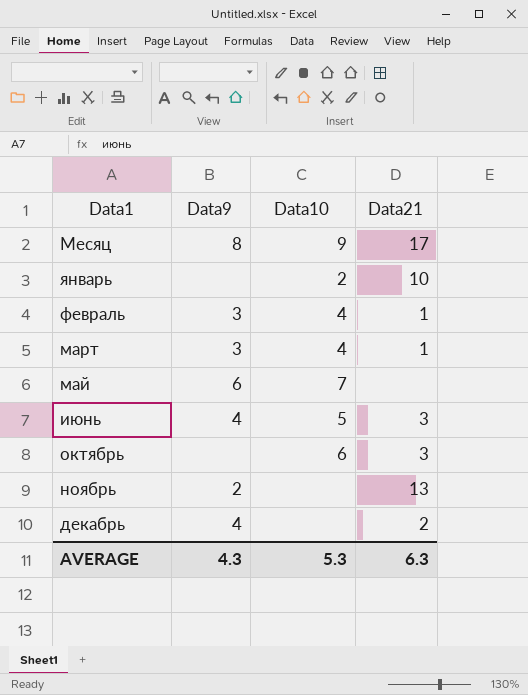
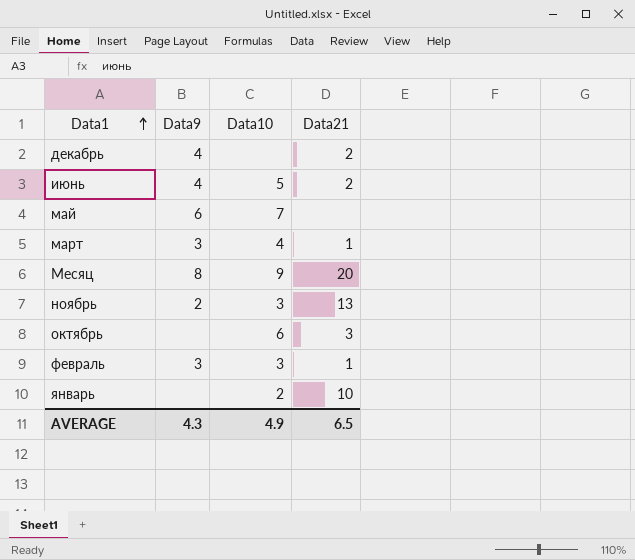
row order: none -> Data1 ascending
июнь | Data21: 3 -> 2
Месяц | Data21: 17 -> 20
ноябрь | Data10: none -> 3
февраль | Data10: 4 -> 3
AVERAGE | Data10: 5.3 -> 4.9
AVERAGE | Data21: 6.3 -> 6.5

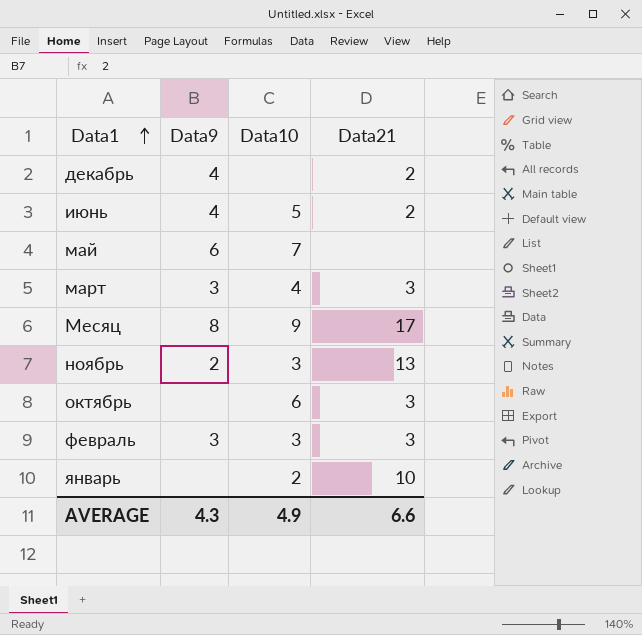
март | Data21: 1 -> 3
Месяц | Data21: 20 -> 17
февраль | Data21: 1 -> 3
AVERAGE | Data21: 6.5 -> 6.6

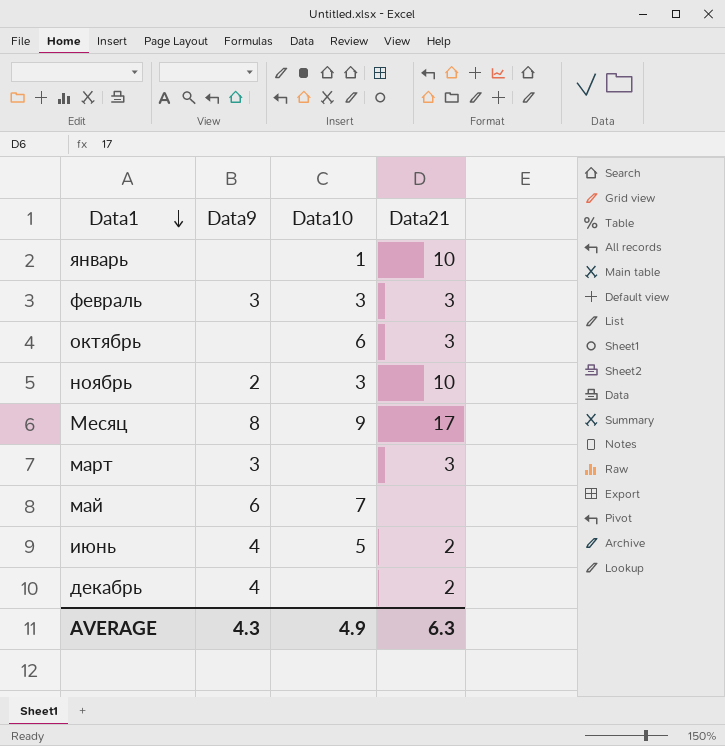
row order: Data1 ascending -> Data1 descending
январь | Data10: 2 -> 1
ноябрь | Data21: 13 -> 10
март | Data10: 4 -> none
AVERAGE | Data21: 6.6 -> 6.3

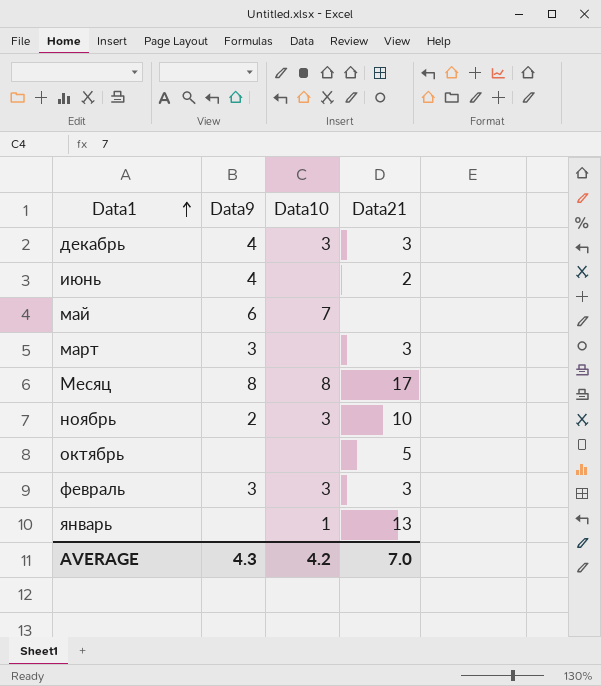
row order: Data1 descending -> Data1 ascending
декабрь | Data10: none -> 3
декабрь | Data21: 2 -> 3
июнь | Data10: 5 -> none
Месяц | Data10: 9 -> 8
октябрь | Data10: 6 -> none
октябрь | Data21: 3 -> 5
январь | Data21: 10 -> 13
AVERAGE | Data10: 4.9 -> 4.2
AVERAGE | Data21: 6.3 -> 7.0

